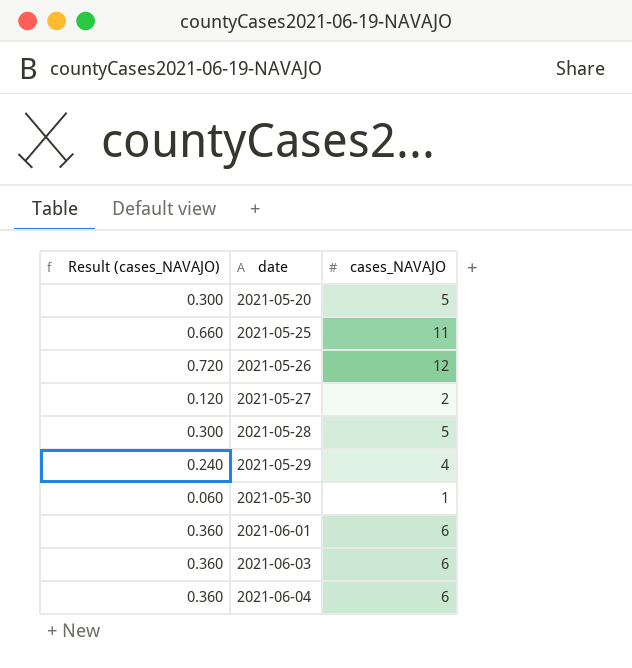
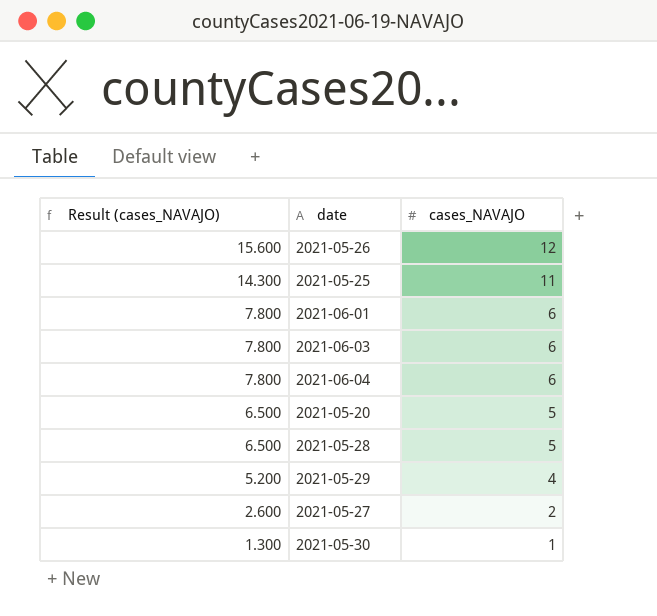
row order: date ascending -> Result (cases_NAVAJO) descending
column Result (cases_NAVAJO) | formula: [cases_NAVAJO] * 0.06 -> [cases_NAVAJO] * 1.3

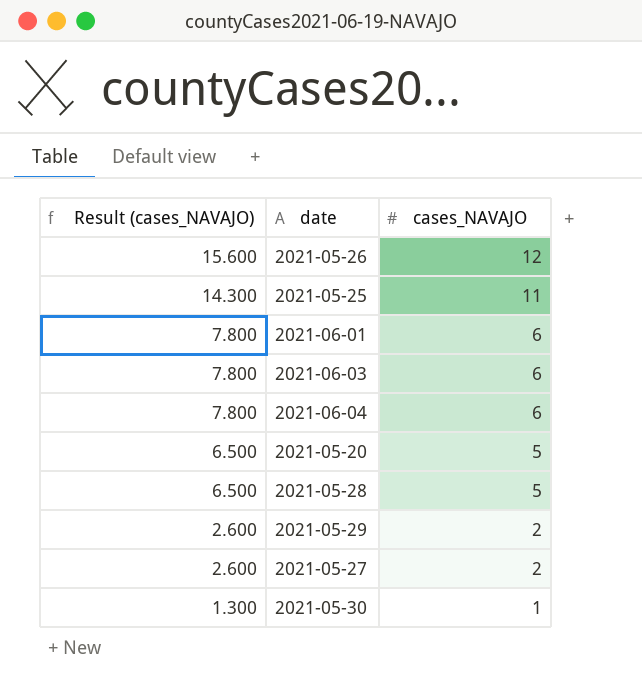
2021-05-29 | Result (cases_NAVAJO): 5.200 -> 2.600
2021-05-29 | cases_NAVAJO: 4 -> 2

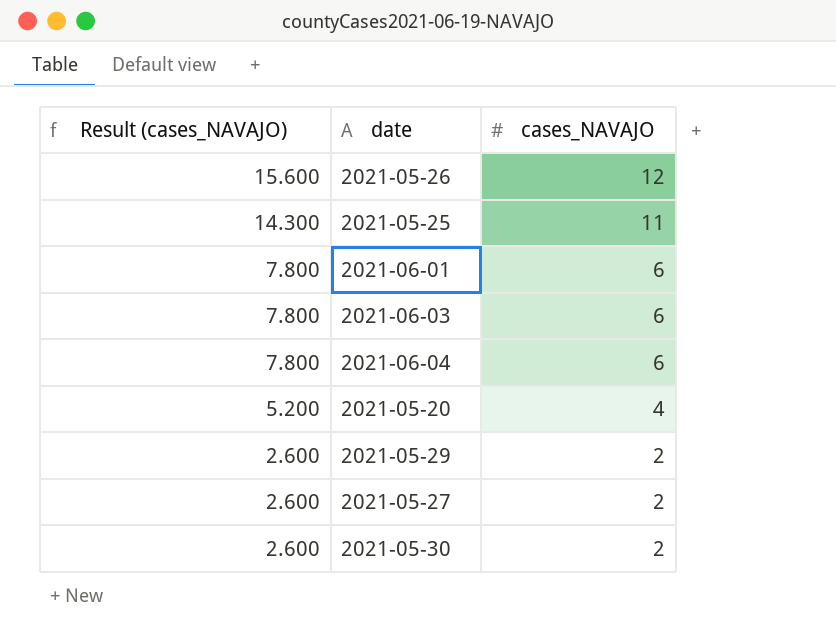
row 2021-05-28: 6.500 | 5 -> none
2021-05-20 | Result (cases_NAVAJO): 6.500 -> 5.200
2021-05-20 | cases_NAVAJO: 5 -> 4
2021-05-30 | Result (cases_NAVAJO): 1.300 -> 2.600
2021-05-30 | cases_NAVAJO: 1 -> 2

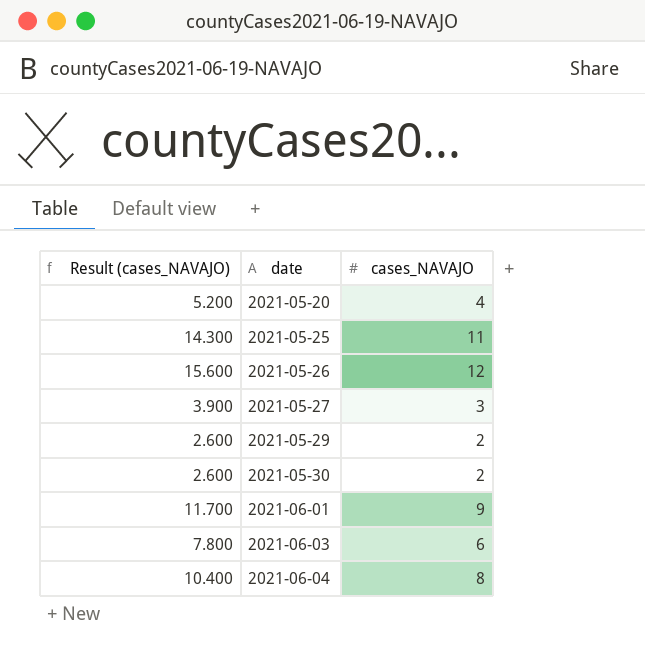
row order: Result (cases_NAVAJO) descending -> date ascending
2021-05-27 | Result (cases_NAVAJO): 2.600 -> 3.900
2021-05-27 | cases_NAVAJO: 2 -> 3
2021-06-01 | Result (cases_NAVAJO): 7.800 -> 11.700
2021-06-01 | cases_NAVAJO: 6 -> 9
2021-06-04 | Result (cases_NAVAJO): 7.800 -> 10.400
2021-06-04 | cases_NAVAJO: 6 -> 8

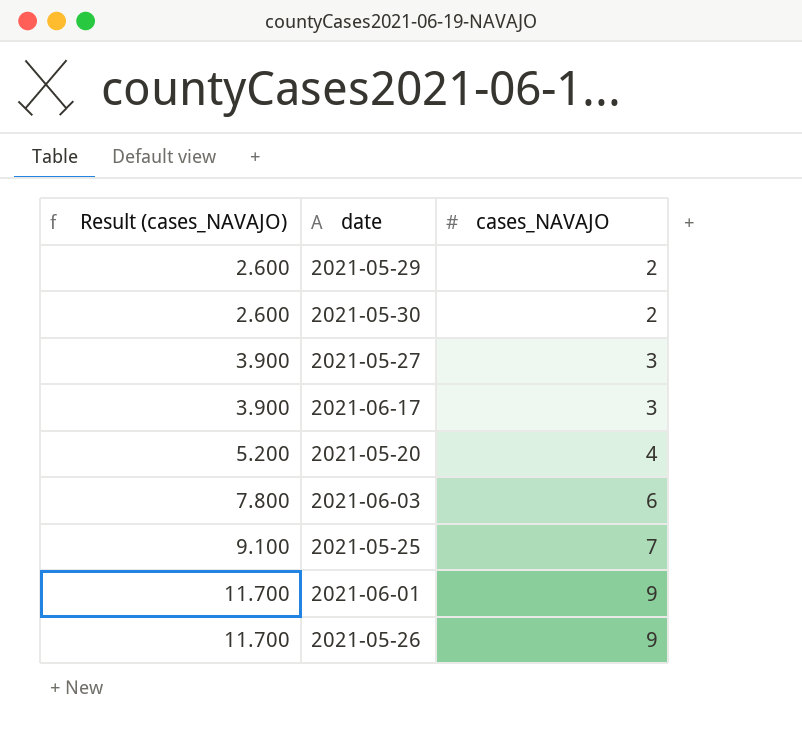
row order: date ascending -> Result (cases_NAVAJO) ascending
row 2021-06-04: 10.400 | 8 -> none
row 2021-06-17: none -> 3.900 | 3
2021-05-25 | Result (cases_NAVAJO): 14.300 -> 9.100
2021-05-25 | cases_NAVAJO: 11 -> 7
2021-05-26 | Result (cases_NAVAJO): 15.600 -> 11.700
2021-05-26 | cases_NAVAJO: 12 -> 9

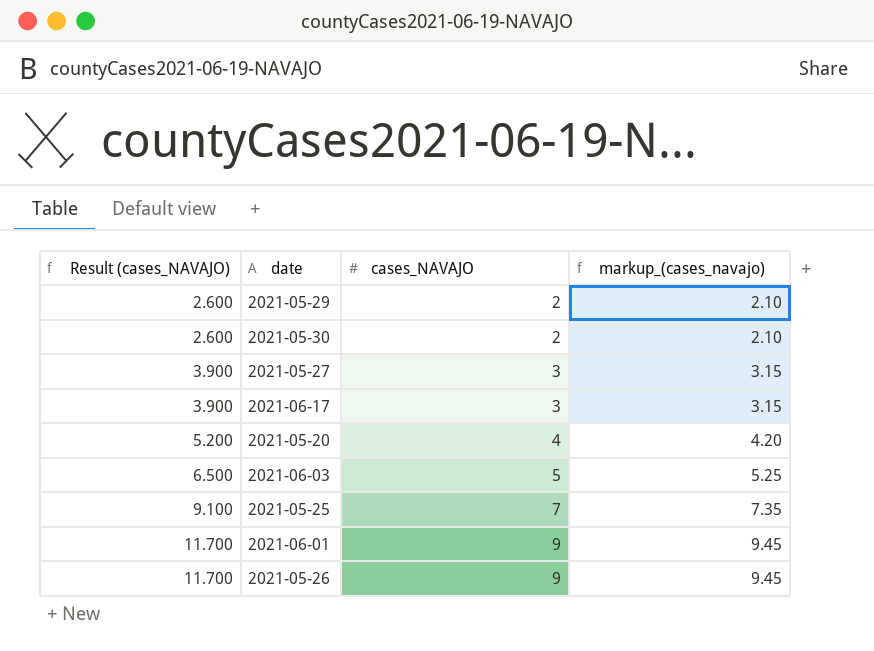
column markup_(cases_navajo) | formula: none -> [cases_NAVAJO] * 1.05
2021-06-03 | Result (cases_NAVAJO): 7.800 -> 6.500
2021-06-03 | cases_NAVAJO: 6 -> 5

